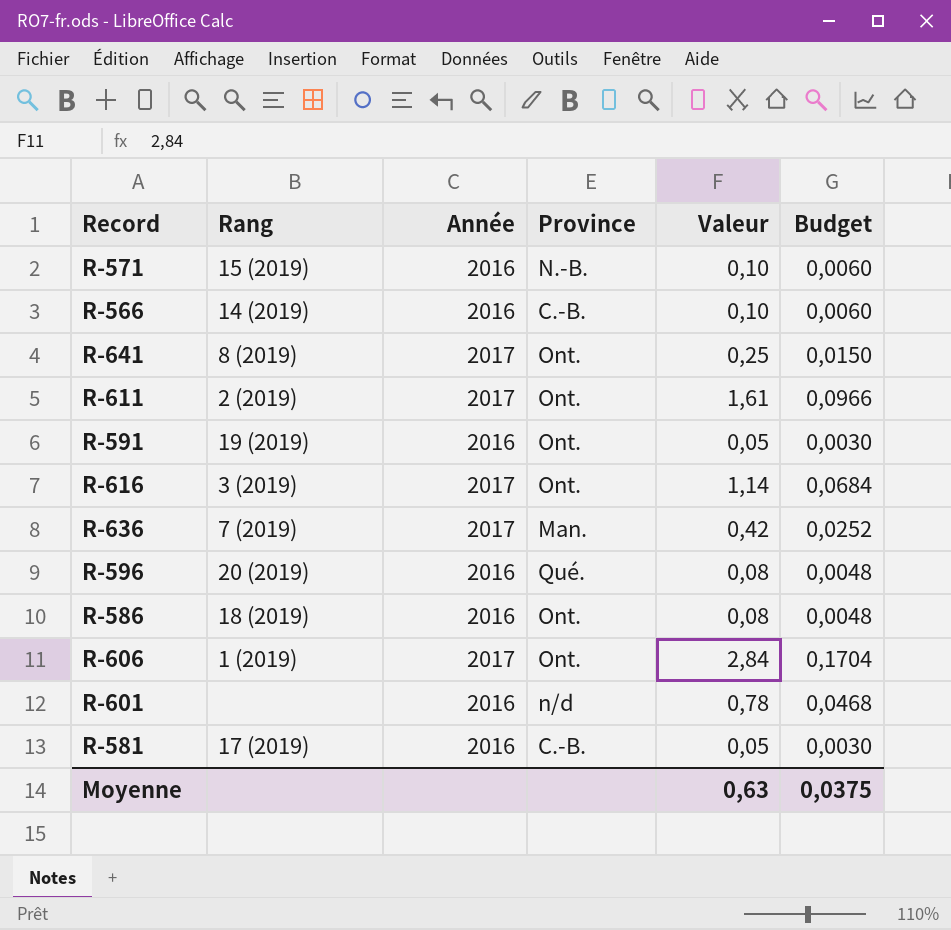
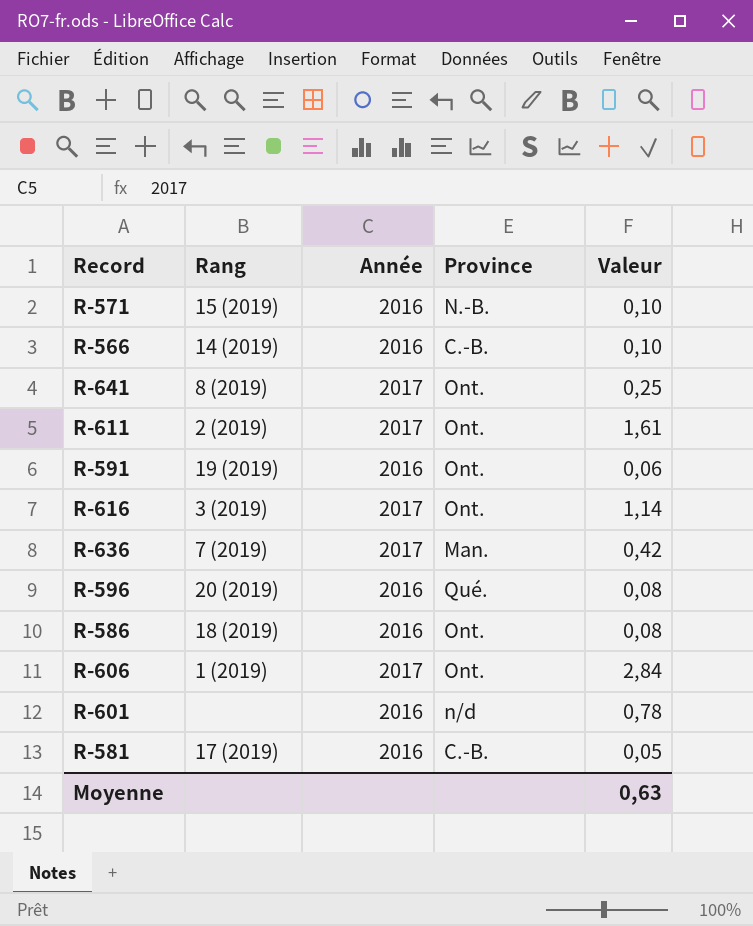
column Budget | formula: [Valeur] * 0,06 -> none
R-591 | Valeur: 0,05 -> 0,06

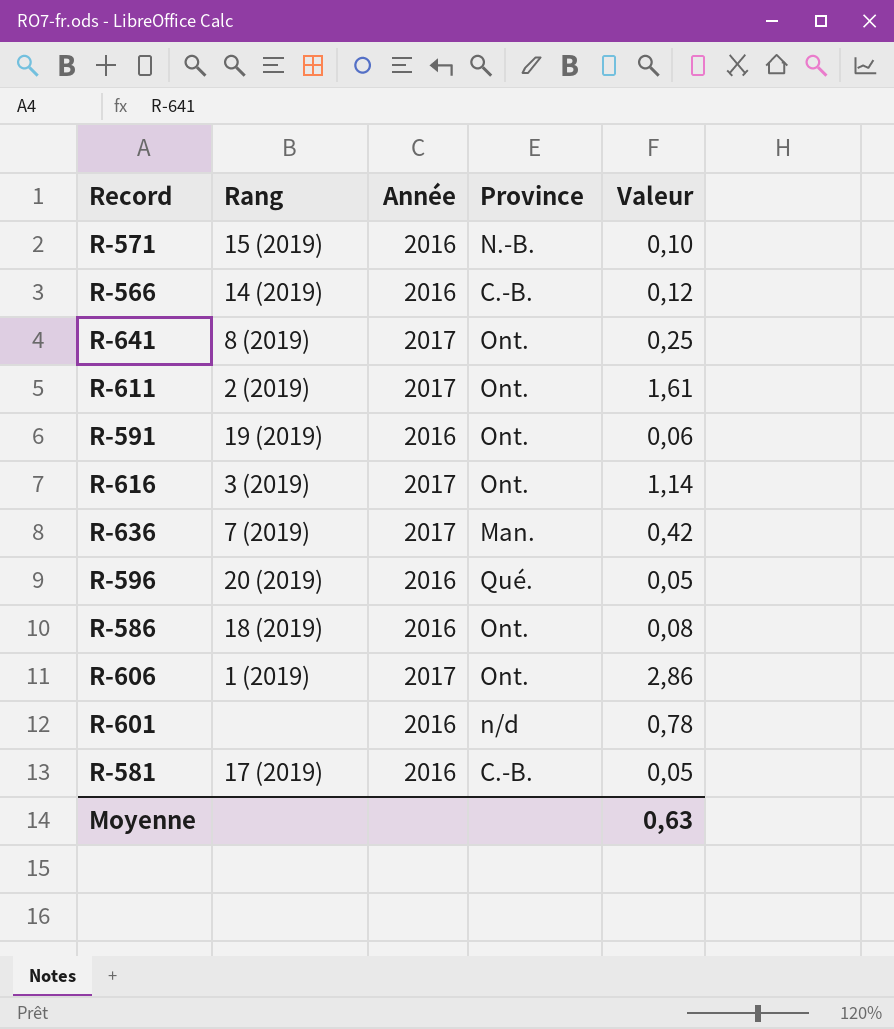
R-566 | Valeur: 0,10 -> 0,12
R-596 | Valeur: 0,08 -> 0,05
R-606 | Valeur: 2,84 -> 2,86

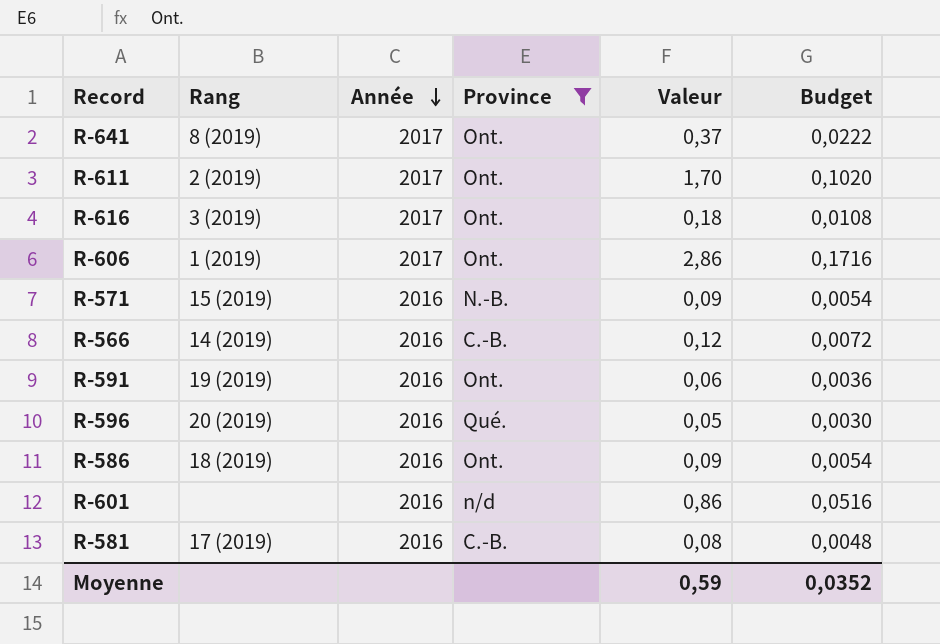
filter: none -> Province != Man.
row order: none -> Année descending
column Budget | formula: none -> [Valeur] * 0,06
R-641 | Valeur: 0,25 -> 0,37
R-611 | Valeur: 1,61 -> 1,70
R-616 | Valeur: 1,14 -> 0,18
R-571 | Valeur: 0,10 -> 0,09
R-586 | Valeur: 0,08 -> 0,09
R-601 | Valeur: 0,78 -> 0,86
R-581 | Valeur: 0,05 -> 0,08
Moyenne | Valeur: 0,63 -> 0,59

